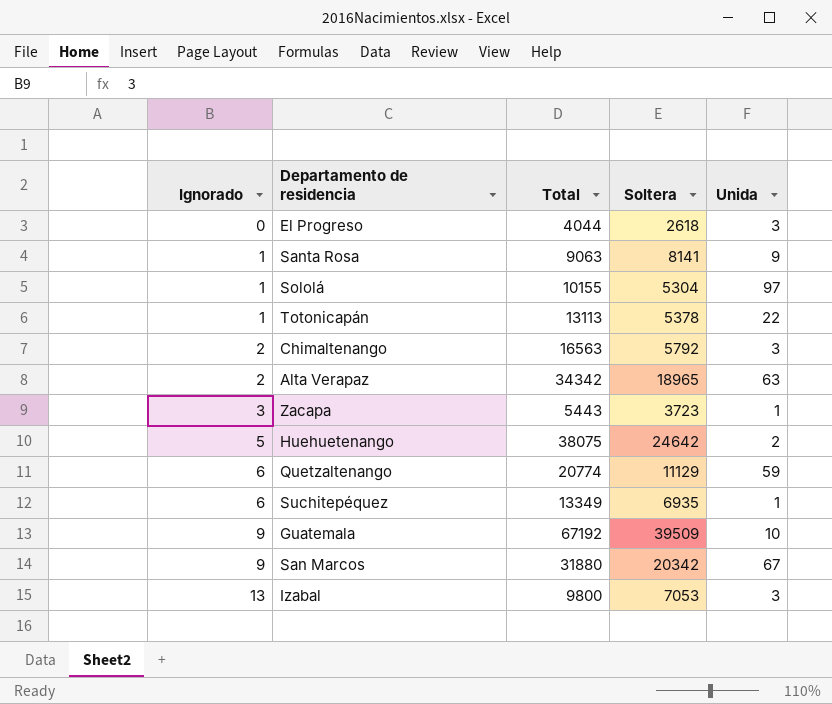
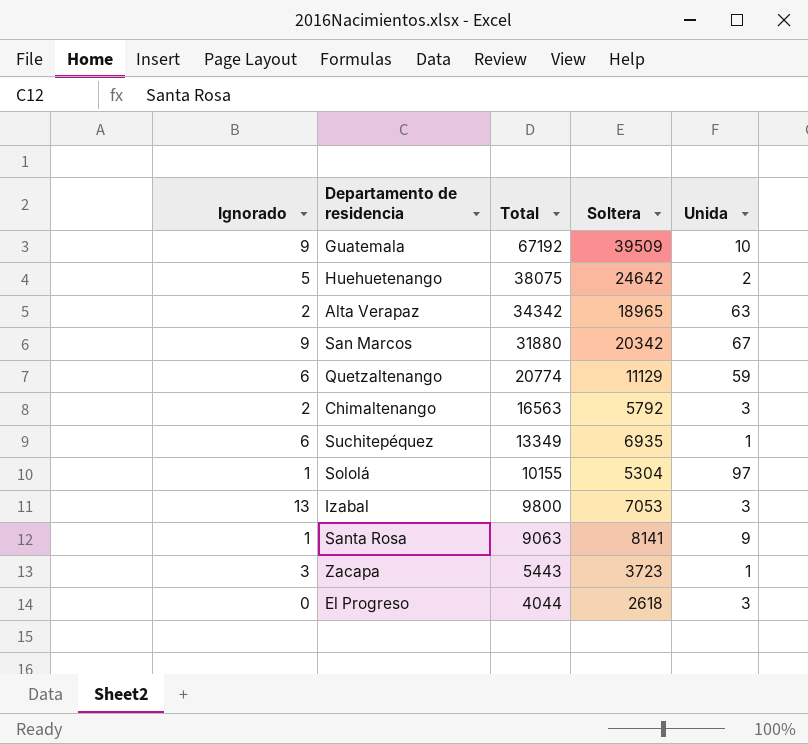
row order: Ignorado ascending -> Total descending
row Totonicapán: 1 | 13113 | 5378 | 22 -> none

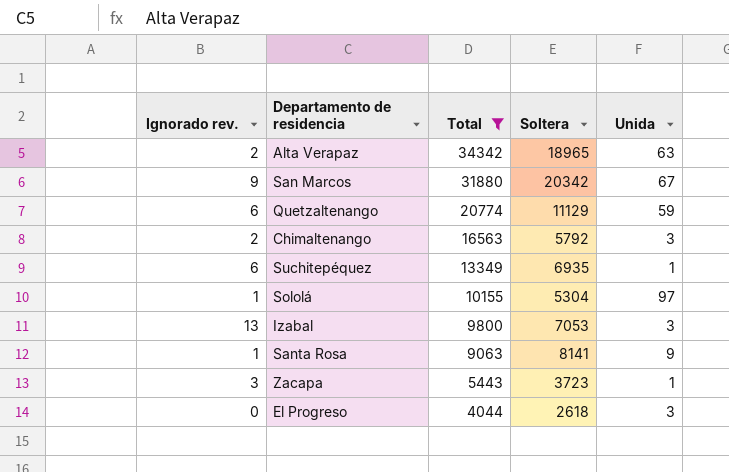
filter: none -> Total <= 34342
column name: Ignorado -> Ignorado rev.

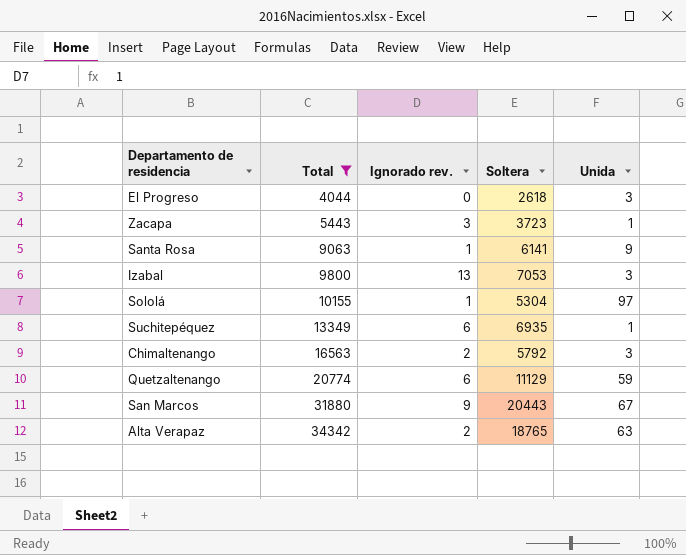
row order: Total descending -> Total ascending
column Ignorado rev. | position: 1 -> 3
Santa Rosa | Soltera: 8141 -> 6141
San Marcos | Soltera: 20342 -> 20443
Alta Verapaz | Soltera: 18965 -> 18765

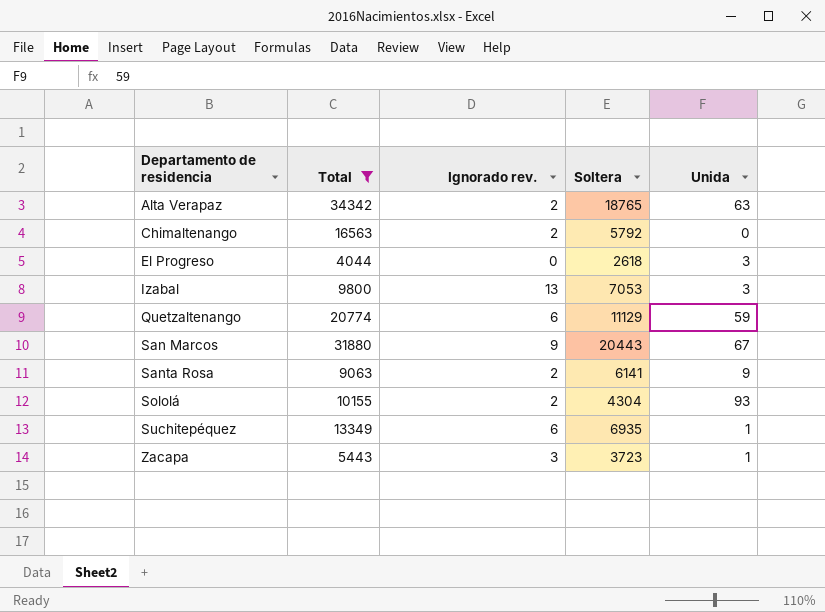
row order: Total ascending -> Departamento de residencia ascending
Chimaltenango | Unida: 3 -> 0
Santa Rosa | Ignorado rev.: 1 -> 2
Sololá | Ignorado rev.: 1 -> 2
Sololá | Soltera: 5304 -> 4304
Sololá | Unida: 97 -> 93

